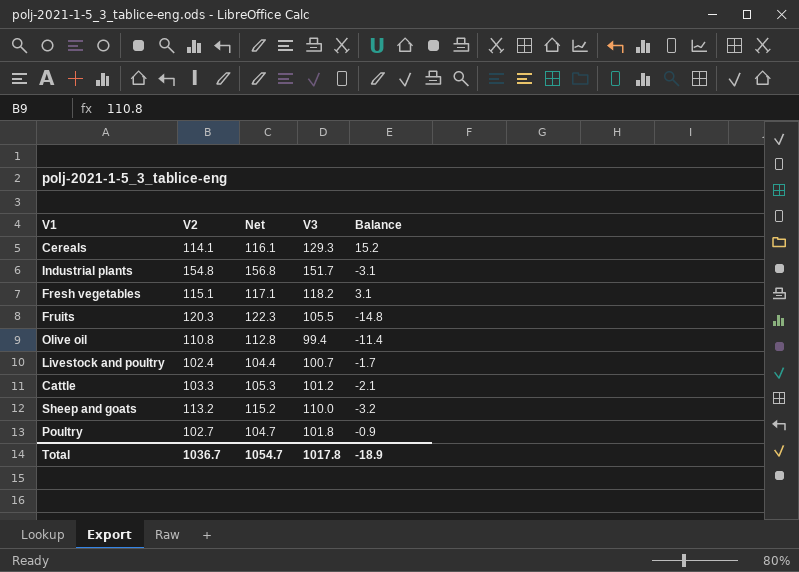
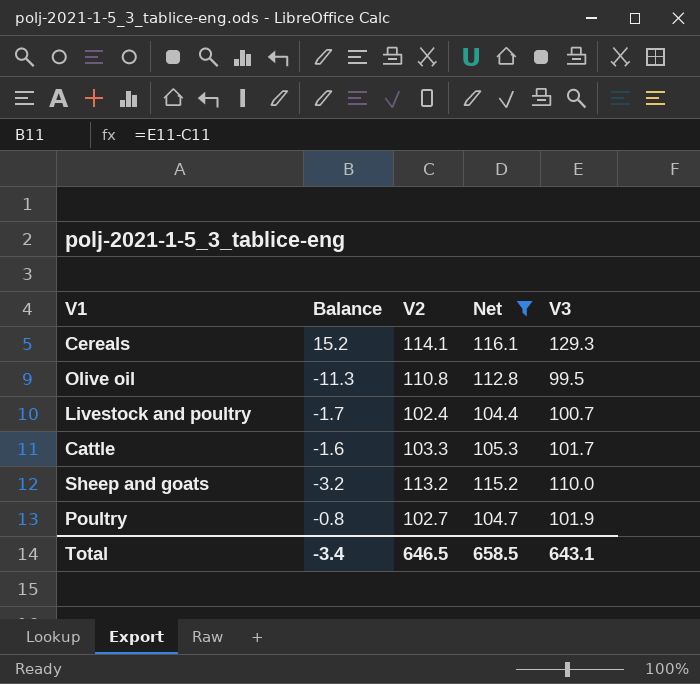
filter: none -> Net <= 116.1
column Balance | position: 5 -> 2
Olive oil | Balance: -11.4 -> -11.3
Olive oil | V3: 99.4 -> 99.5
Cattle | Balance: -2.1 -> -1.6
Cattle | V3: 101.2 -> 101.7
Poultry | Balance: -0.9 -> -0.8
Poultry | V3: 101.8 -> 101.9
Total | Balance: -18.9 -> -3.4
Total | V2: 1036.7 -> 646.5
Total | Net: 1054.7 -> 658.5
Total | V3: 1017.8 -> 643.1

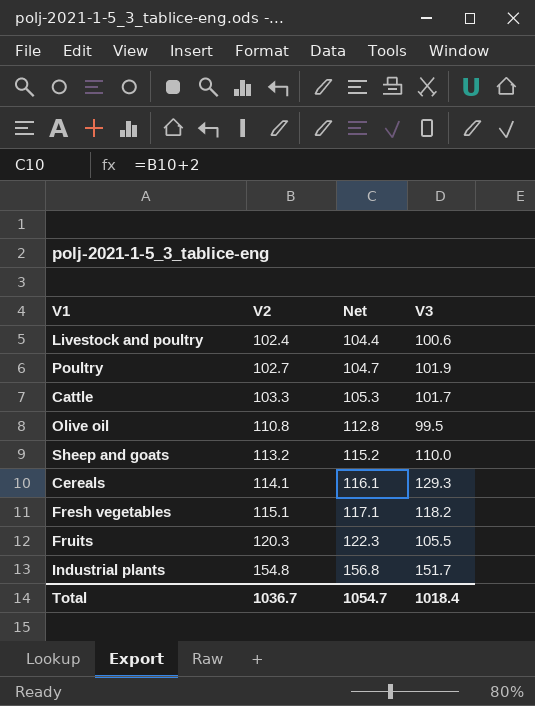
filter: Net <= 116.1 -> none
row order: none -> V2 ascending
column Balance | formula: [V3] - [V2] -> none
Livestock and poultry | V3: 100.7 -> 100.6
Total | V2: 646.5 -> 1036.7
Total | Net: 658.5 -> 1054.7
Total | V3: 643.1 -> 1018.4

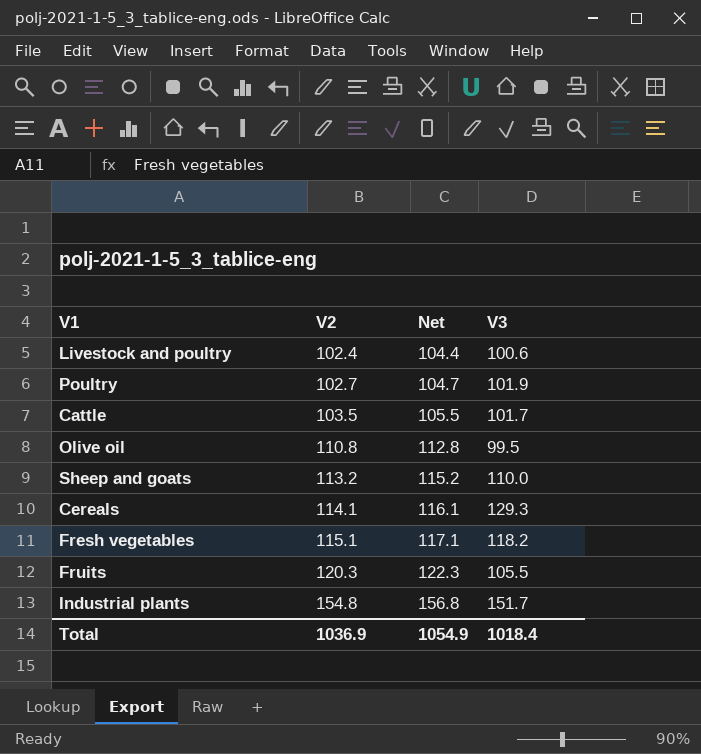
Cattle | V2: 103.3 -> 103.5
Cattle | Net: 105.3 -> 105.5
Total | V2: 1036.7 -> 1036.9
Total | Net: 1054.7 -> 1054.9

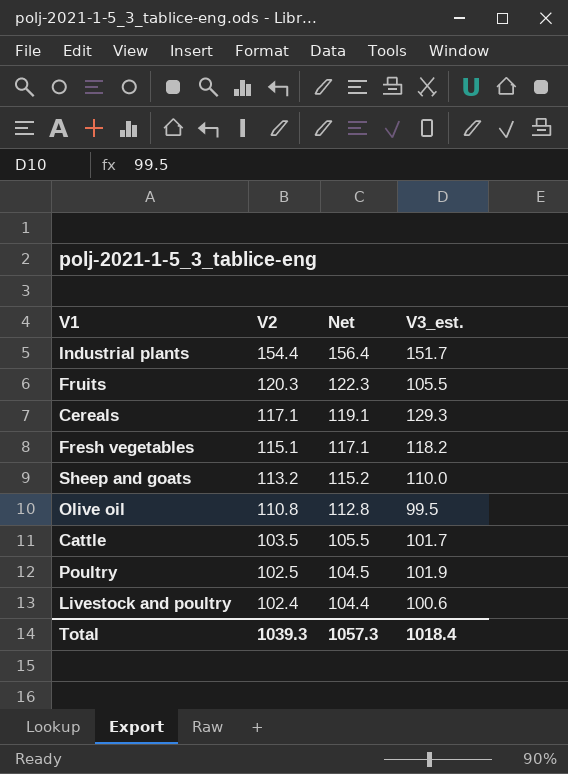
row order: V2 ascending -> V2 descending
column name: V3 -> V3_est.
Industrial plants | V2: 154.8 -> 154.4
Industrial plants | Net: 156.8 -> 156.4
Cereals | V2: 114.1 -> 117.1
Cereals | Net: 116.1 -> 119.1
Poultry | V2: 102.7 -> 102.5
Poultry | Net: 104.7 -> 104.5
Total | V2: 1036.9 -> 1039.3
Total | Net: 1054.9 -> 1057.3

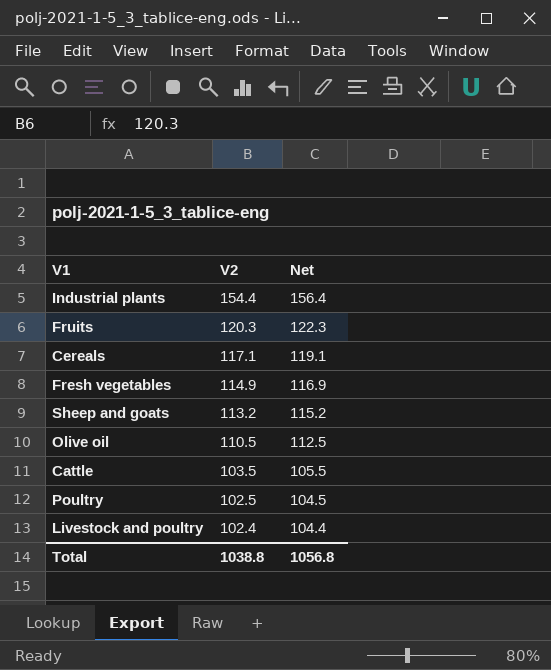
column V3_est. | position: 4 -> none
Fresh vegetables | V2: 115.1 -> 114.9
Fresh vegetables | Net: 117.1 -> 116.9
Olive oil | V2: 110.8 -> 110.5
Olive oil | Net: 112.8 -> 112.5
Total | V2: 1039.3 -> 1038.8
Total | Net: 1057.3 -> 1056.8

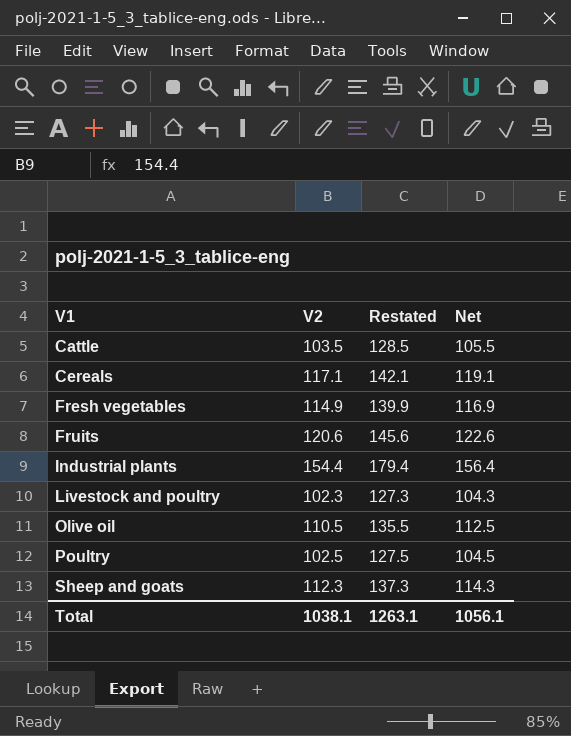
row order: V2 descending -> V1 ascending
column Restated | formula: none -> [V2] + 25
Fruits | V2: 120.3 -> 120.6
Fruits | Net: 122.3 -> 122.6
Livestock and poultry | V2: 102.4 -> 102.3
Livestock and poultry | Net: 104.4 -> 104.3
Sheep and goats | V2: 113.2 -> 112.3
Sheep and goats | Net: 115.2 -> 114.3
Total | V2: 1038.8 -> 1038.1
Total | Net: 1056.8 -> 1056.1

